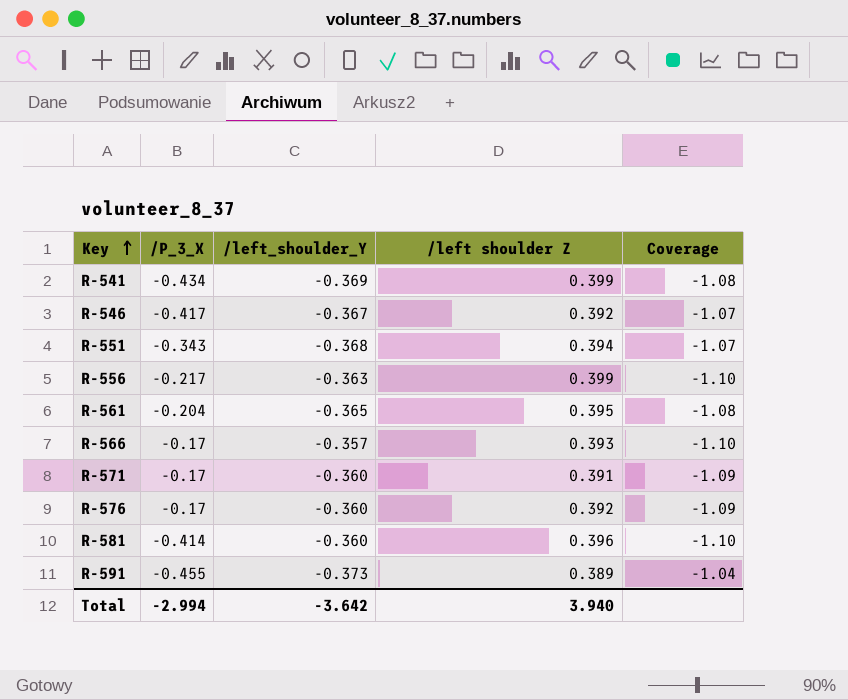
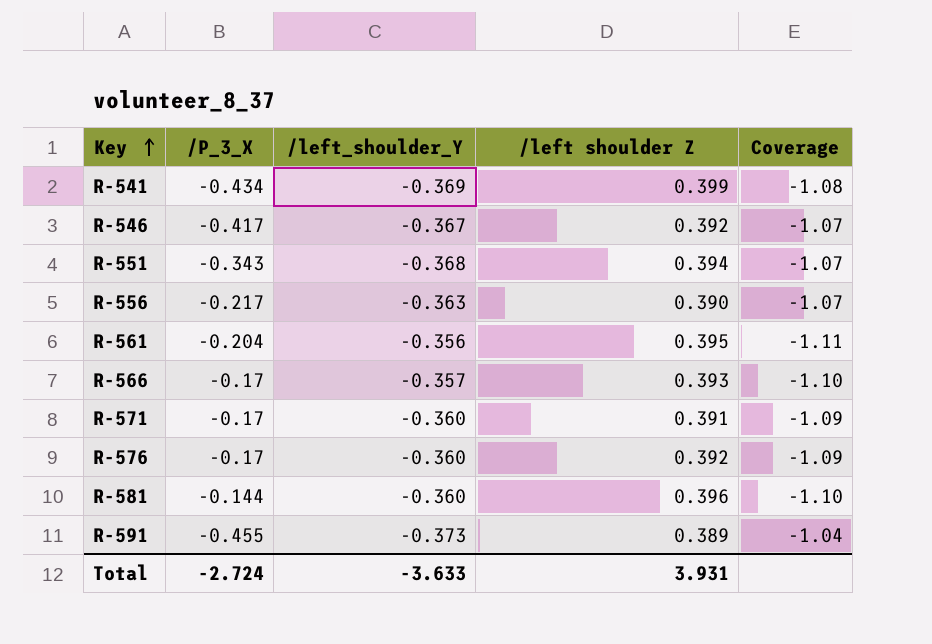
R-556 | /left shoulder Z: 0.399 -> 0.390
R-556 | Coverage: -1.10 -> -1.07
R-561 | /left_shoulder_Y: -0.365 -> -0.356
R-561 | Coverage: -1.08 -> -1.11
R-581 | /P_3_X: -0.414 -> -0.144
Total | /P_3_X: -2.994 -> -2.724
Total | /left_shoulder_Y: -3.642 -> -3.633
Total | /left shoulder Z: 3.940 -> 3.931

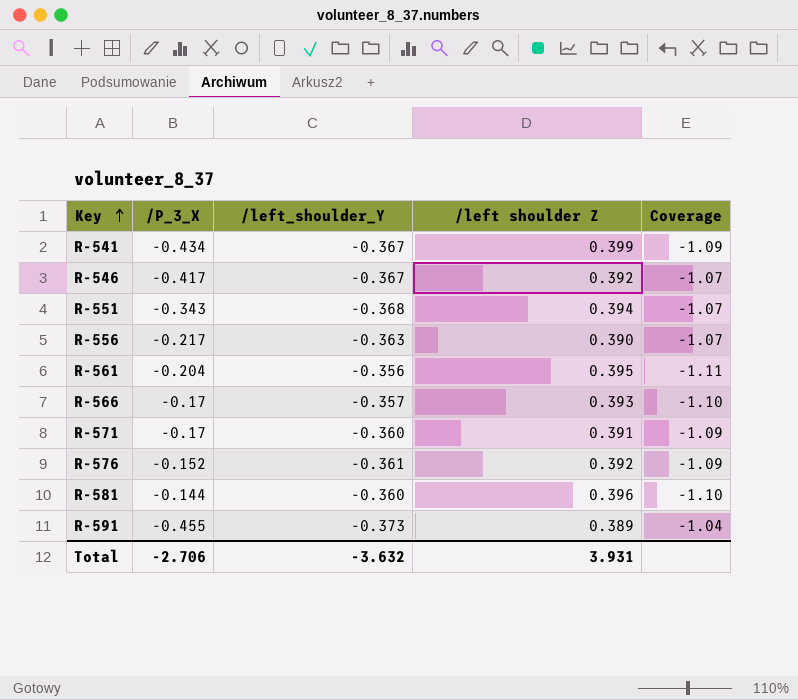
R-541 | /left_shoulder_Y: -0.369 -> -0.367
R-541 | Coverage: -1.08 -> -1.09
R-576 | /P_3_X: -0.17 -> -0.152
R-576 | /left_shoulder_Y: -0.360 -> -0.361
Total | /P_3_X: -2.724 -> -2.706
Total | /left_shoulder_Y: -3.633 -> -3.632

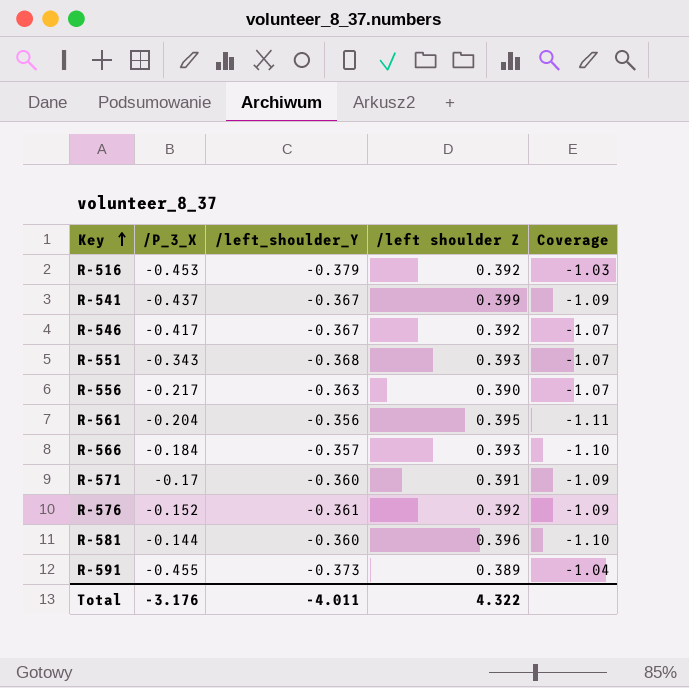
row R-516: none -> -0.453 | -0.379 | 0.392 | -1.03
R-541 | /P_3_X: -0.434 -> -0.437
R-551 | /left shoulder Z: 0.394 -> 0.393
R-566 | /P_3_X: -0.17 -> -0.184
Total | /P_3_X: -2.706 -> -3.176
Total | /left_shoulder_Y: -3.632 -> -4.011
Total | /left shoulder Z: 3.931 -> 4.322

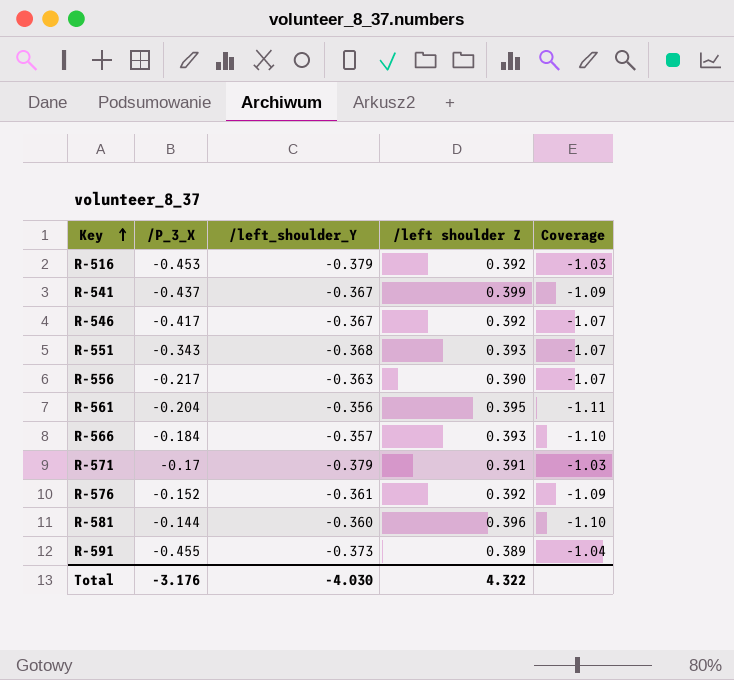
R-571 | /left_shoulder_Y: -0.360 -> -0.379
R-571 | Coverage: -1.09 -> -1.03
Total | /left_shoulder_Y: -4.011 -> -4.030

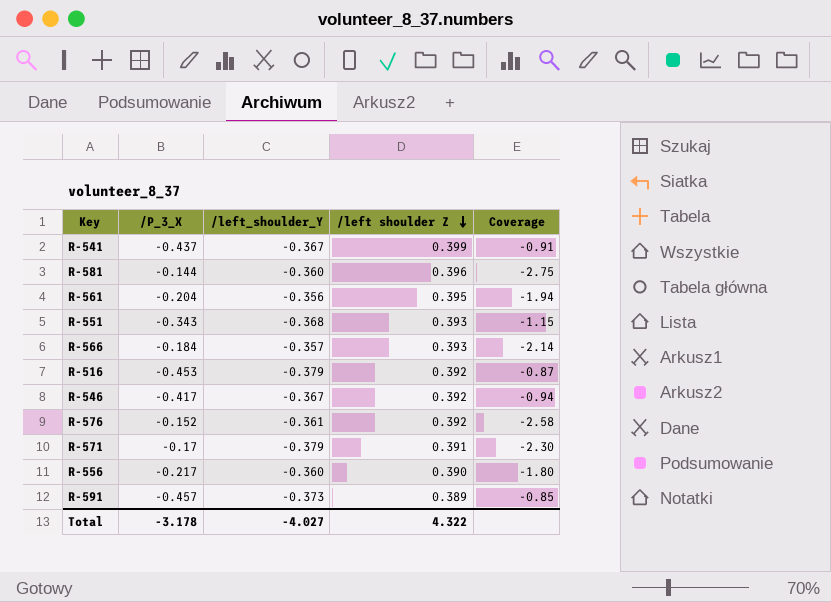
row order: Key ascending -> /left shoulder Z descending
column Coverage | formula: [/left shoulder Z] / [/left_shoulder_Y] -> [/left shoulder Z] / [/P_3_X]
R-556 | /left_shoulder_Y: -0.363 -> -0.360
R-591 | /P_3_X: -0.455 -> -0.457
Total | /P_3_X: -3.176 -> -3.178
Total | /left_shoulder_Y: -4.030 -> -4.027

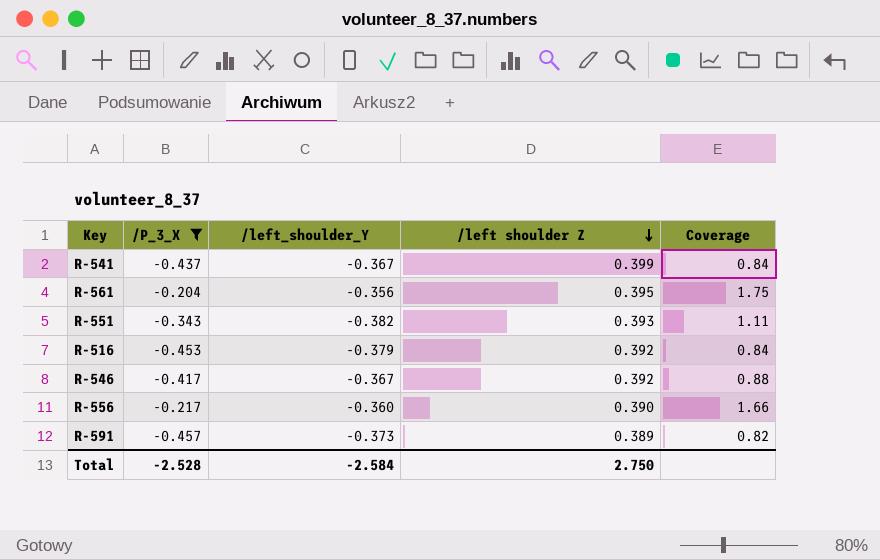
filter: none -> /P_3_X <= -0.204
column Coverage | formula: [/left shoulder Z] / [/P_3_X] -> [/left_shoulder_Y] / [/P_3_X]
R-551 | /left_shoulder_Y: -0.368 -> -0.382
Total | /P_3_X: -3.178 -> -2.528
Total | /left_shoulder_Y: -4.027 -> -2.584
Total | /left shoulder Z: 4.322 -> 2.750

